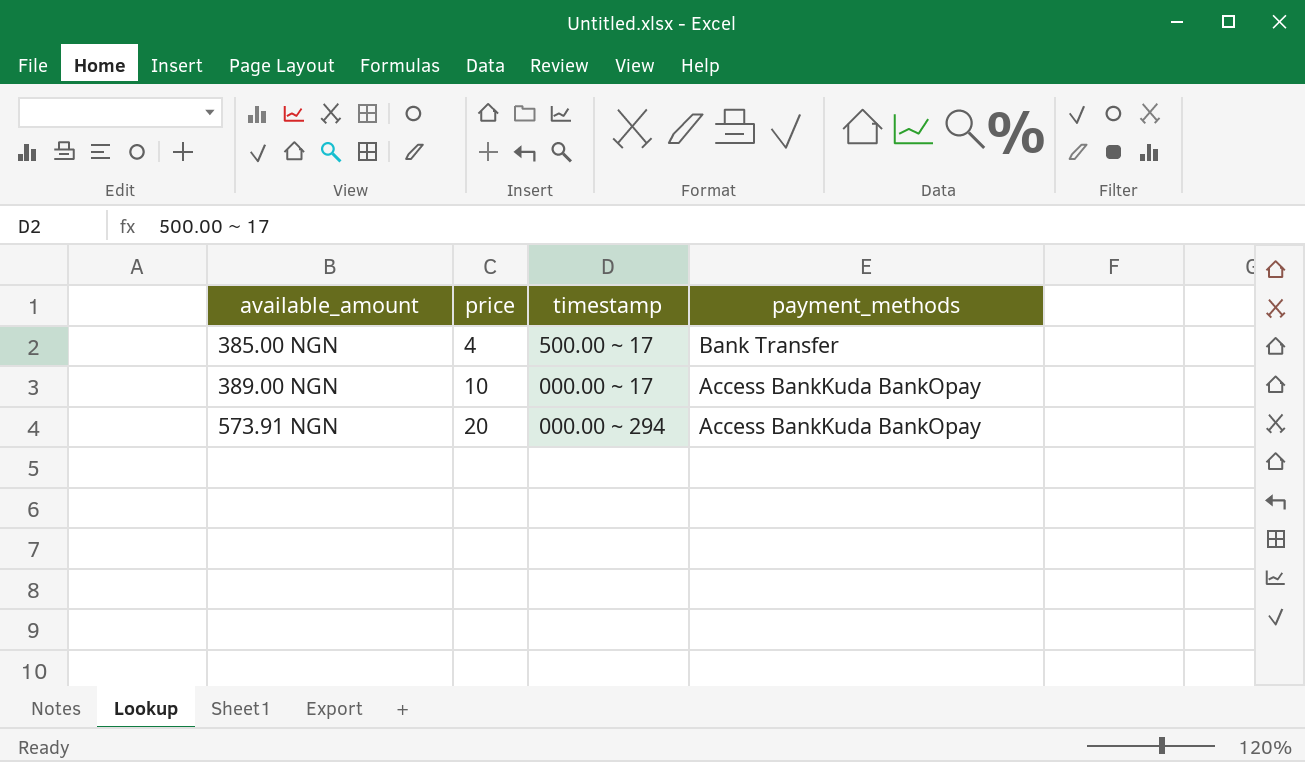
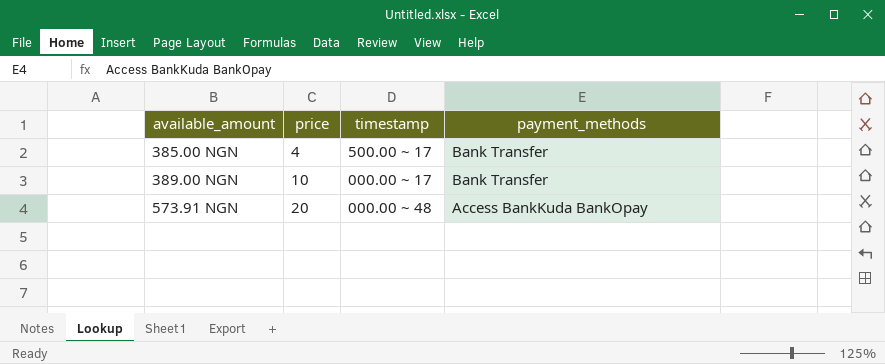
389.00 NGN | payment_methods: Access BankKuda BankOpay -> Bank Transfer
573.91 NGN | timestamp: 000.00 ~ 294 -> 000.00 ~ 48

